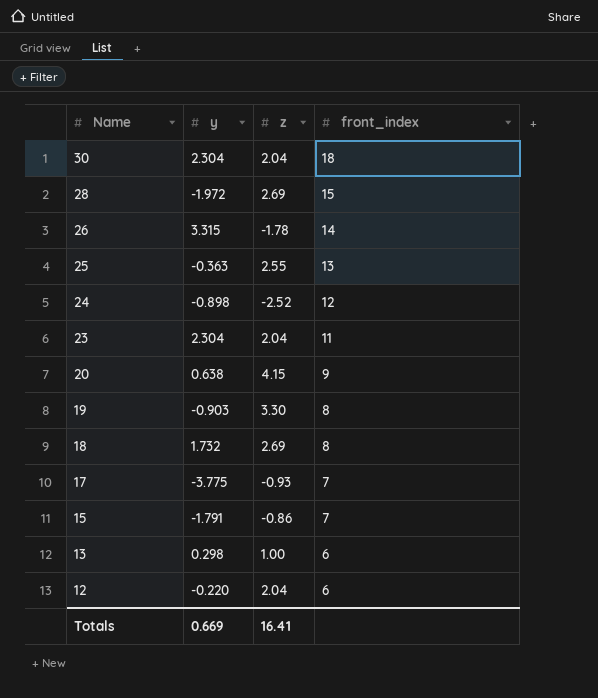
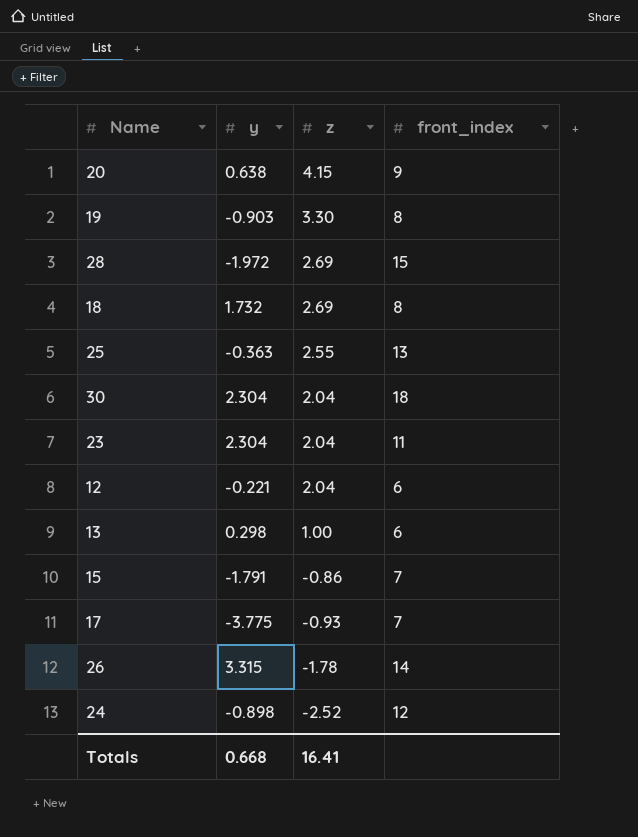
row order: Name descending -> z descending
12 | y: -0.220 -> -0.221
Totals | y: 0.669 -> 0.668

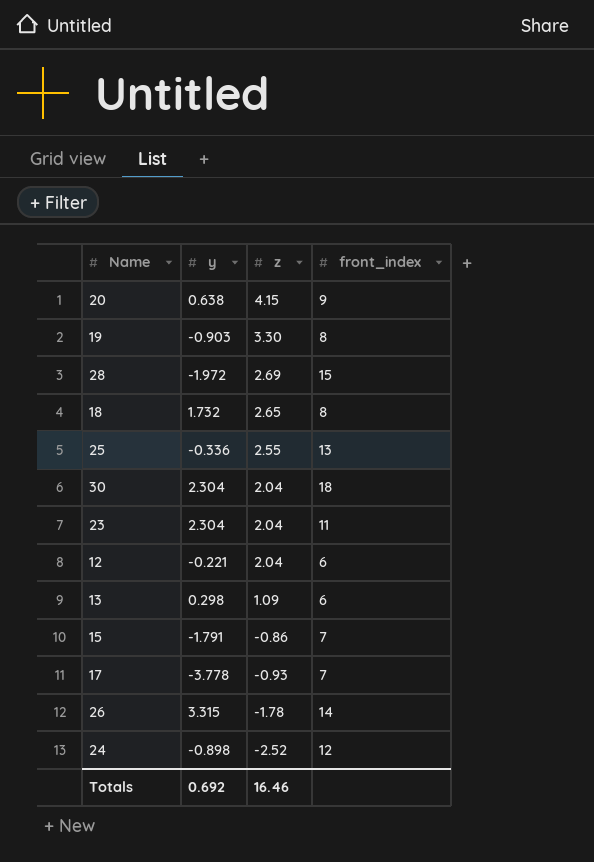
18 | z: 2.69 -> 2.65
25 | y: -0.363 -> -0.336
13 | z: 1.00 -> 1.09
17 | y: -3.775 -> -3.778
Totals | y: 0.668 -> 0.692
Totals | z: 16.41 -> 16.46

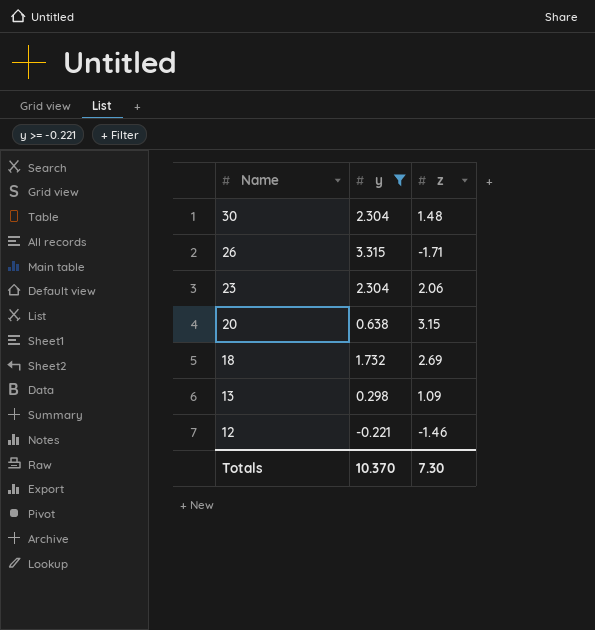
filter: none -> y >= -0.221
row order: z descending -> Name descending
column front_index | position: 4 -> none
30 | z: 2.04 -> 1.48
26 | z: -1.78 -> -1.71
23 | z: 2.04 -> 2.06
20 | z: 4.15 -> 3.15
18 | z: 2.65 -> 2.69
12 | z: 2.04 -> -1.46
Totals | y: 0.692 -> 10.370
Totals | z: 16.46 -> 7.30

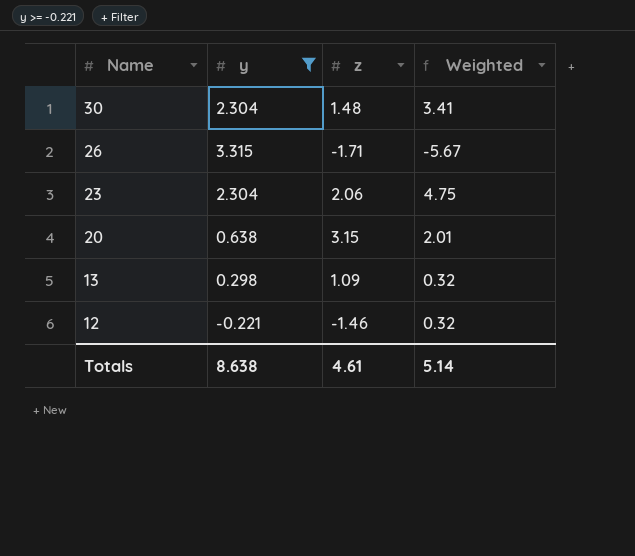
column Weighted | formula: none -> [y] * [z]
row 18: 1.732 | 2.69 -> none
Totals | y: 10.370 -> 8.638
Totals | z: 7.30 -> 4.61

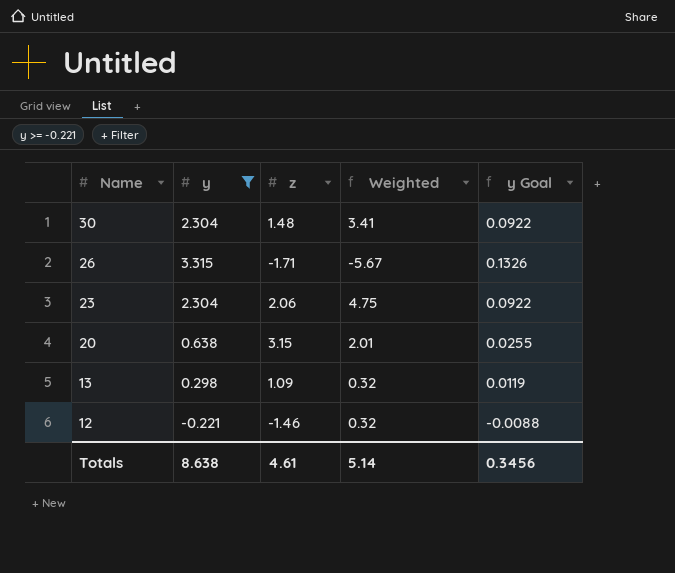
column y Goal | formula: none -> [y] * 0.04

